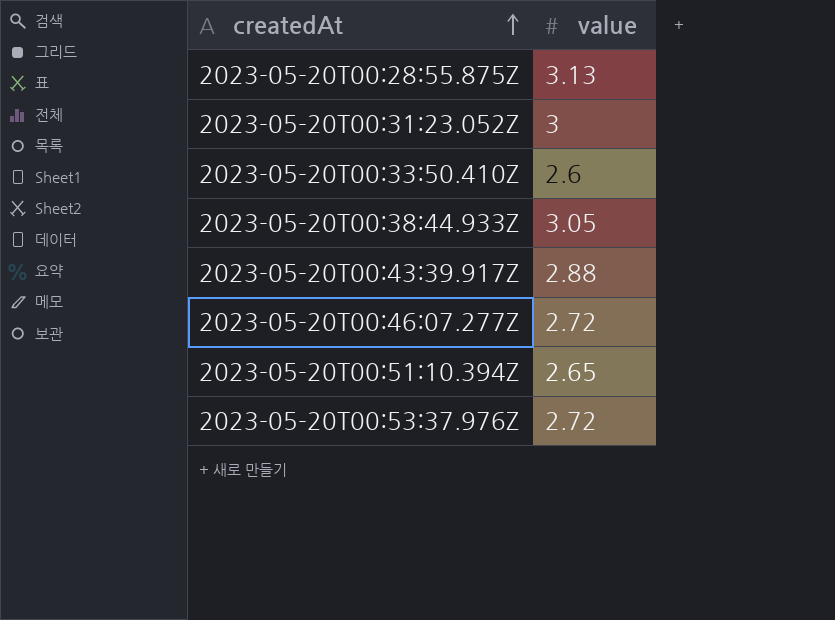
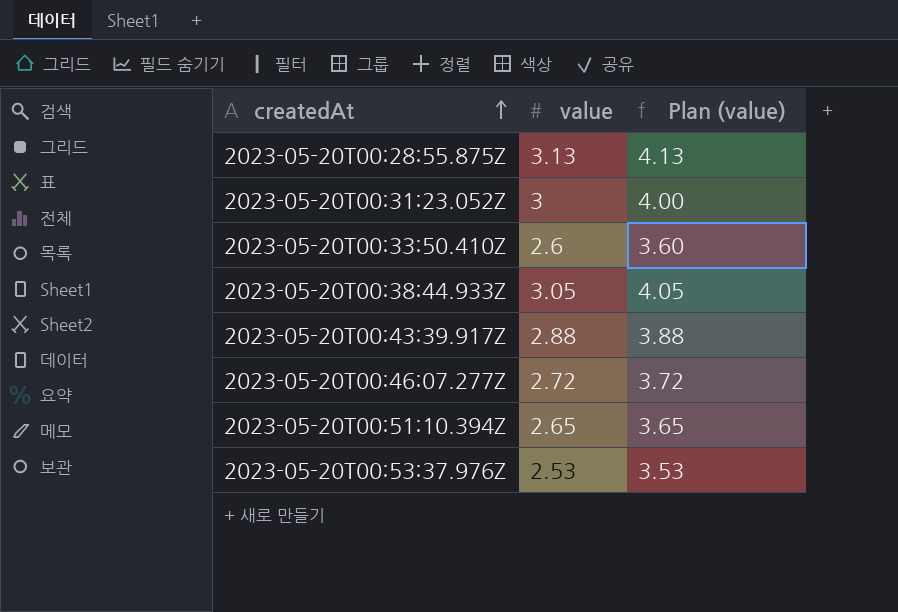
column Plan (value) | formula: none -> [value] + 1
2023-05-20T00:53:37.976Z | value: 2.72 -> 2.53

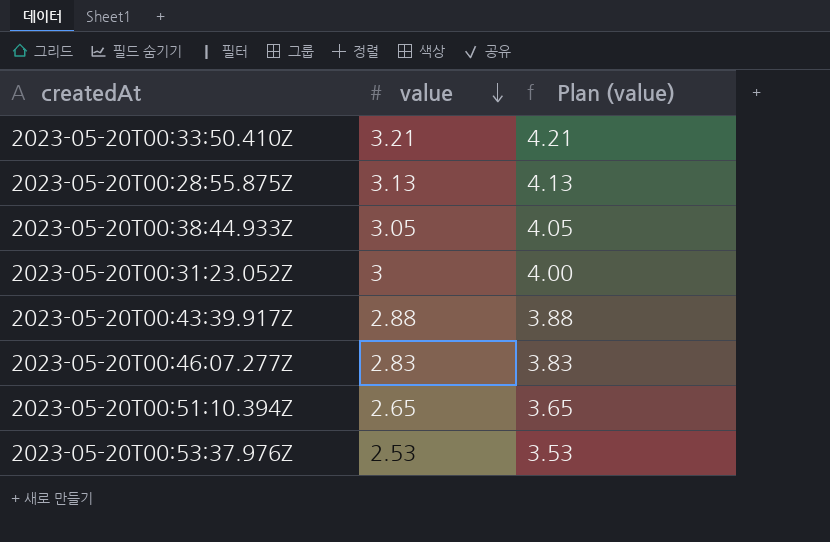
row order: createdAt ascending -> value descending
2023-05-20T00:33:50.410Z | value: 2.6 -> 3.21
2023-05-20T00:33:50.410Z | Plan (value): 3.60 -> 4.21
2023-05-20T00:46:07.277Z | value: 2.72 -> 2.83
2023-05-20T00:46:07.277Z | Plan (value): 3.72 -> 3.83

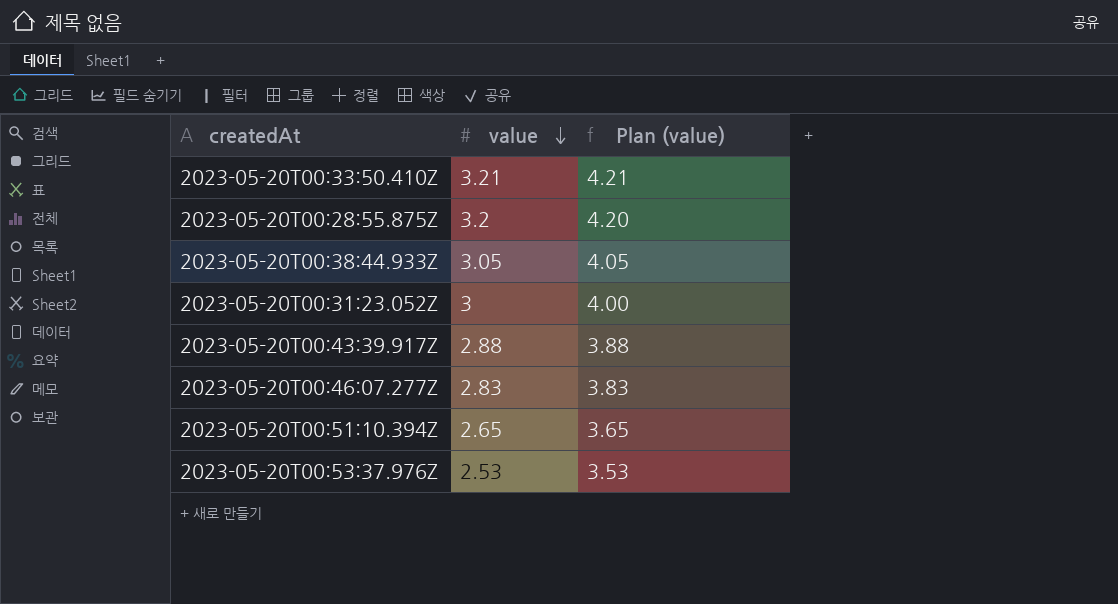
2023-05-20T00:28:55.875Z | value: 3.13 -> 3.2
2023-05-20T00:28:55.875Z | Plan (value): 4.13 -> 4.20

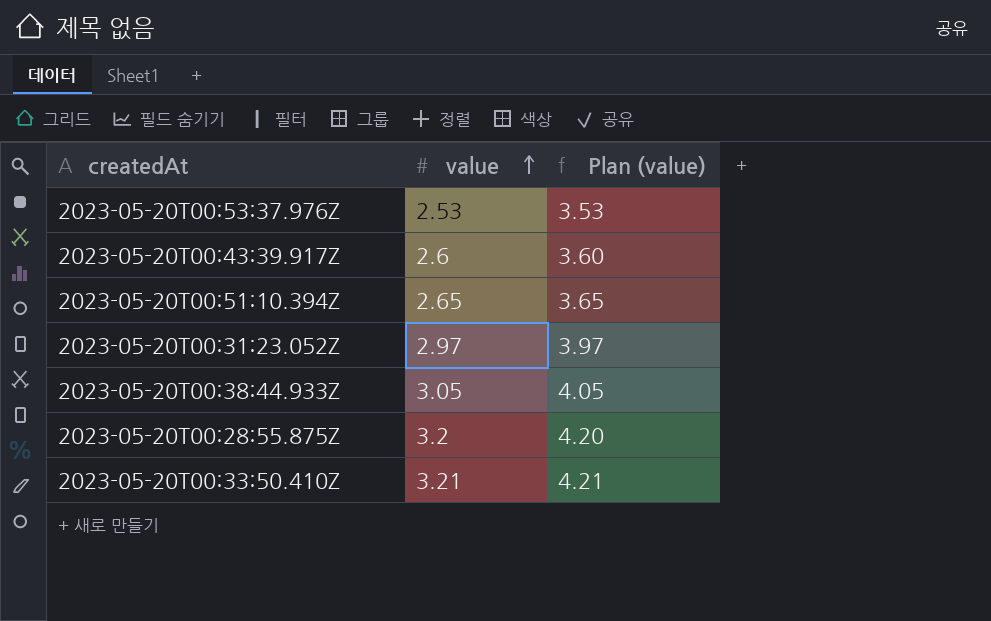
row order: value descending -> value ascending
row 2023-05-20T00:46:07.277Z: 2.83 | 3.83 -> none
2023-05-20T00:43:39.917Z | value: 2.88 -> 2.6
2023-05-20T00:43:39.917Z | Plan (value): 3.88 -> 3.60
2023-05-20T00:31:23.052Z | value: 3 -> 2.97
2023-05-20T00:31:23.052Z | Plan (value): 4.00 -> 3.97

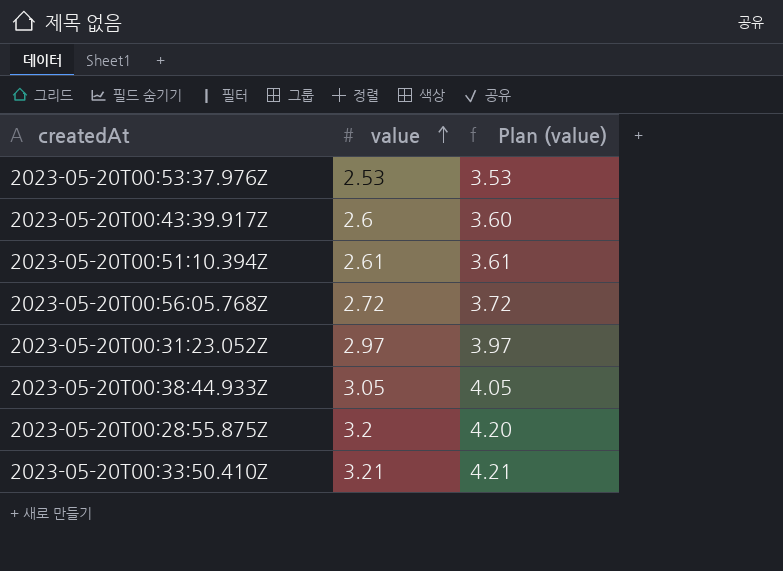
2023-05-20T00:51:10.394Z | value: 2.65 -> 2.61
2023-05-20T00:51:10.394Z | Plan (value): 3.65 -> 3.61
row 2023-05-20T00:56:05.768Z: none -> 2.72 | 3.72

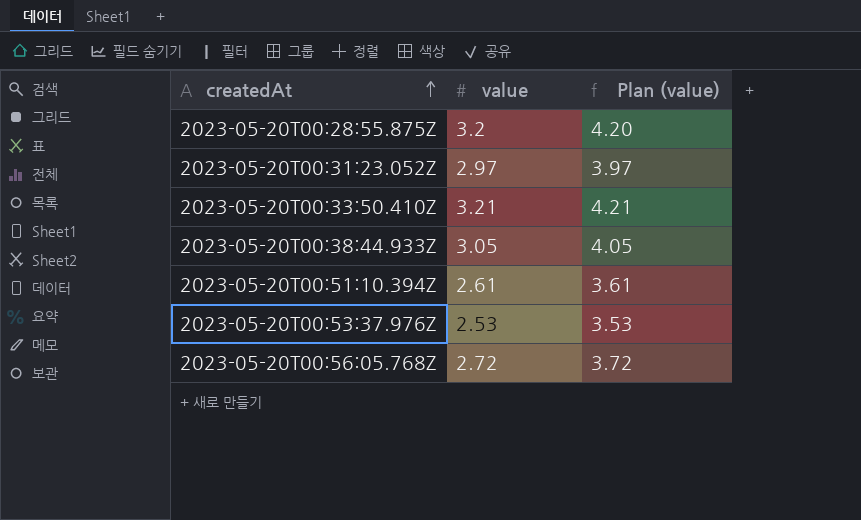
row order: value ascending -> createdAt ascending
row 2023-05-20T00:43:39.917Z: 2.6 | 3.60 -> none

